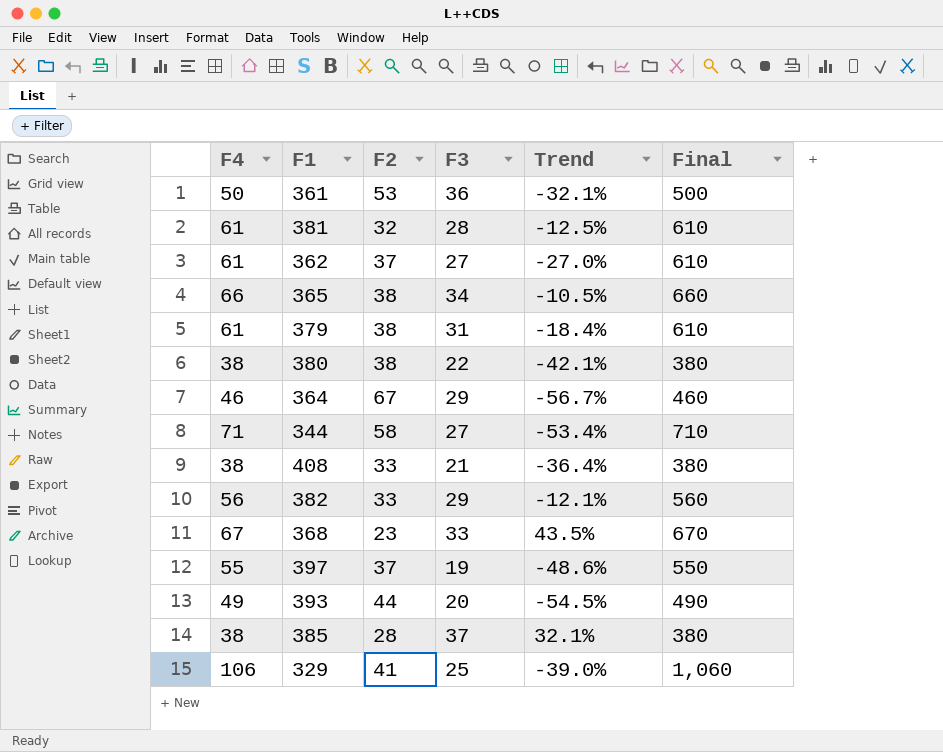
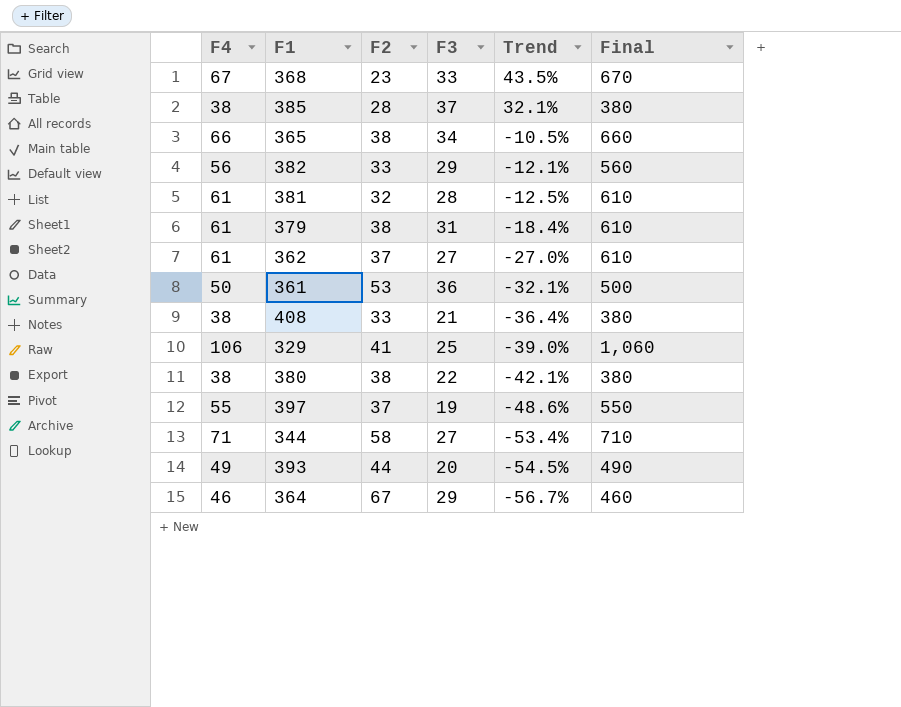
row order: none -> Trend descending

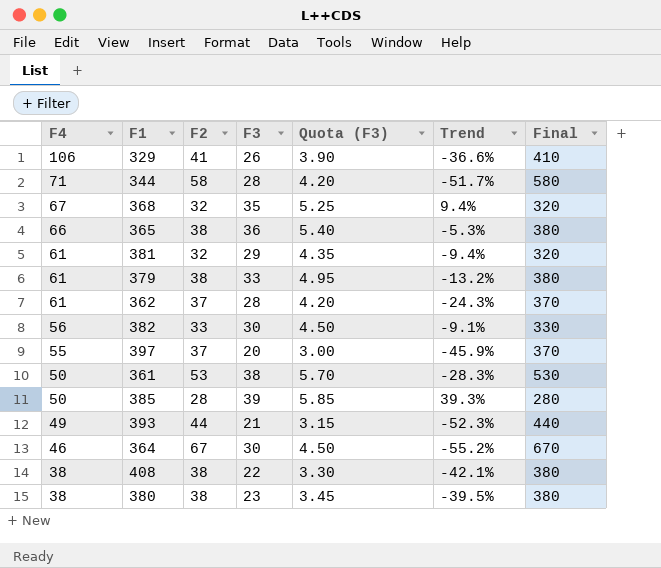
row order: Trend descending -> F4 descending
column Quota (F3) | formula: none -> [F3] * 0.15
column Final | formula: [F4] * 10 -> [F2] * 10
329 | F3: 25 -> 26
329 | Trend: -39.0% -> -36.6%
344 | F3: 27 -> 28
344 | Trend: -53.4% -> -51.7%
368 | F2: 23 -> 32
368 | F3: 33 -> 35
368 | Trend: 43.5% -> 9.4%
365 | F3: 34 -> 36
365 | Trend: -10.5% -> -5.3%
381 | F3: 28 -> 29
381 | Trend: -12.5% -> -9.4%
379 | F3: 31 -> 33
379 | Trend: -18.4% -> -13.2%
362 | F3: 27 -> 28
362 | Trend: -27.0% -> -24.3%
382 | F3: 29 -> 30
382 | Trend: -12.1% -> -9.1%
397 | F3: 19 -> 20
397 | Trend: -48.6% -> -45.9%
361 | F3: 36 -> 38
361 | Trend: -32.1% -> -28.3%
385 | F4: 38 -> 50
385 | F3: 37 -> 39
385 | Trend: 32.1% -> 39.3%
393 | F3: 20 -> 21
393 | Trend: -54.5% -> -52.3%
364 | F3: 29 -> 30
364 | Trend: -56.7% -> -55.2%
408 | F2: 33 -> 38
408 | F3: 21 -> 22
408 | Trend: -36.4% -> -42.1%
380 | F3: 22 -> 23
380 | Trend: -42.1% -> -39.5%

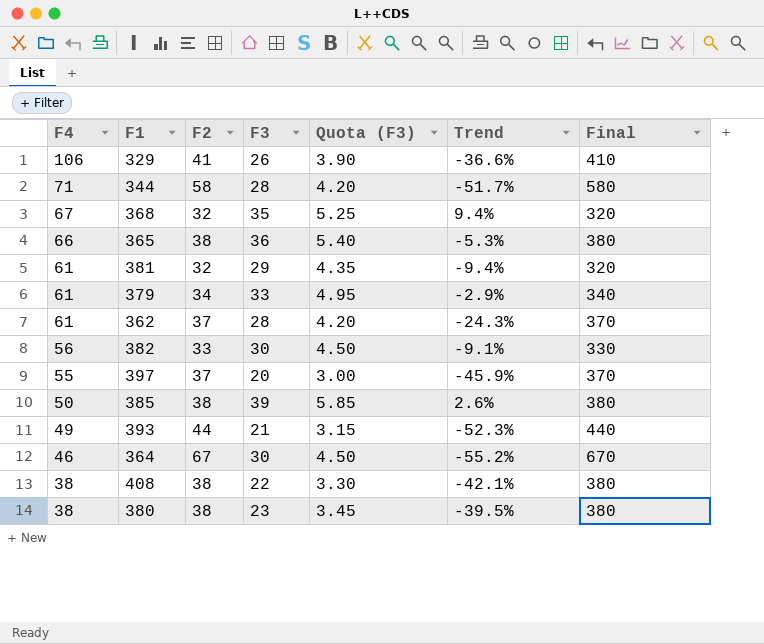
row 361: 50 | 53 | 38 | 5.70 | -28.3% | 530 -> none
379 | F2: 38 -> 34
379 | Trend: -13.2% -> -2.9%
379 | Final: 380 -> 340
385 | F2: 28 -> 38
385 | Trend: 39.3% -> 2.6%
385 | Final: 280 -> 380

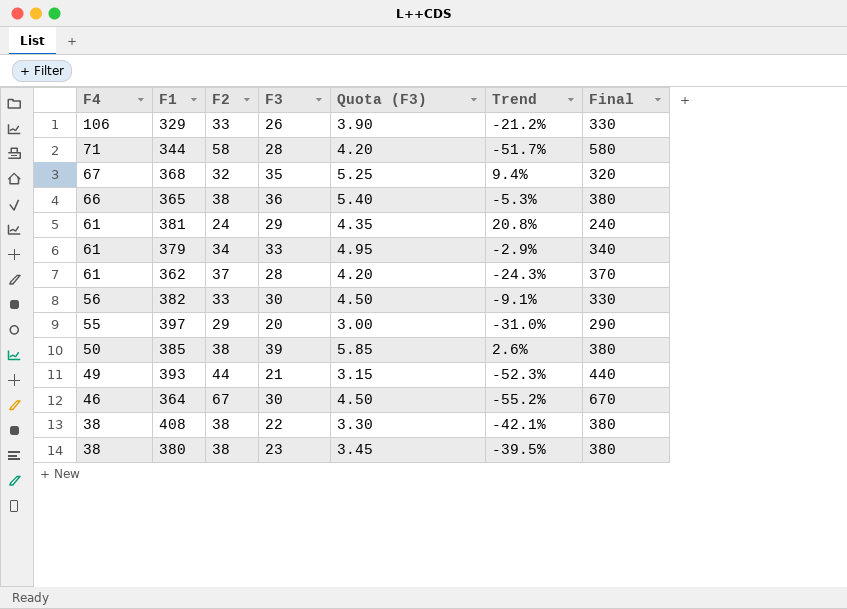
329 | F2: 41 -> 33
329 | Trend: -36.6% -> -21.2%
329 | Final: 410 -> 330
381 | F2: 32 -> 24
381 | Trend: -9.4% -> 20.8%
381 | Final: 320 -> 240
397 | F2: 37 -> 29
397 | Trend: -45.9% -> -31.0%
397 | Final: 370 -> 290

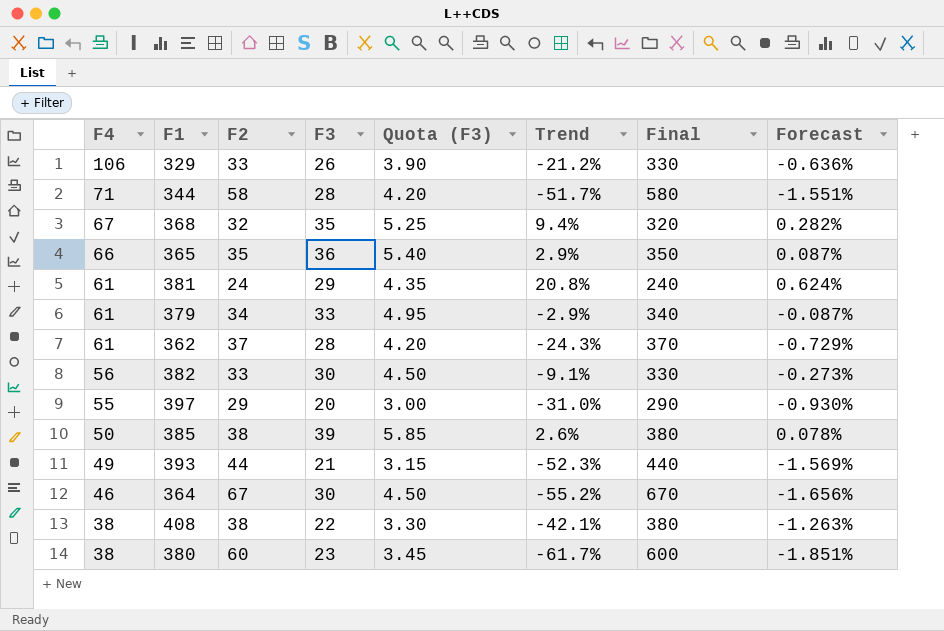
column Forecast | formula: none -> [Trend] * 0.03
365 | F2: 38 -> 35
365 | Trend: -5.3% -> 2.9%
365 | Final: 380 -> 350
380 | F2: 38 -> 60
380 | Trend: -39.5% -> -61.7%
380 | Final: 380 -> 600

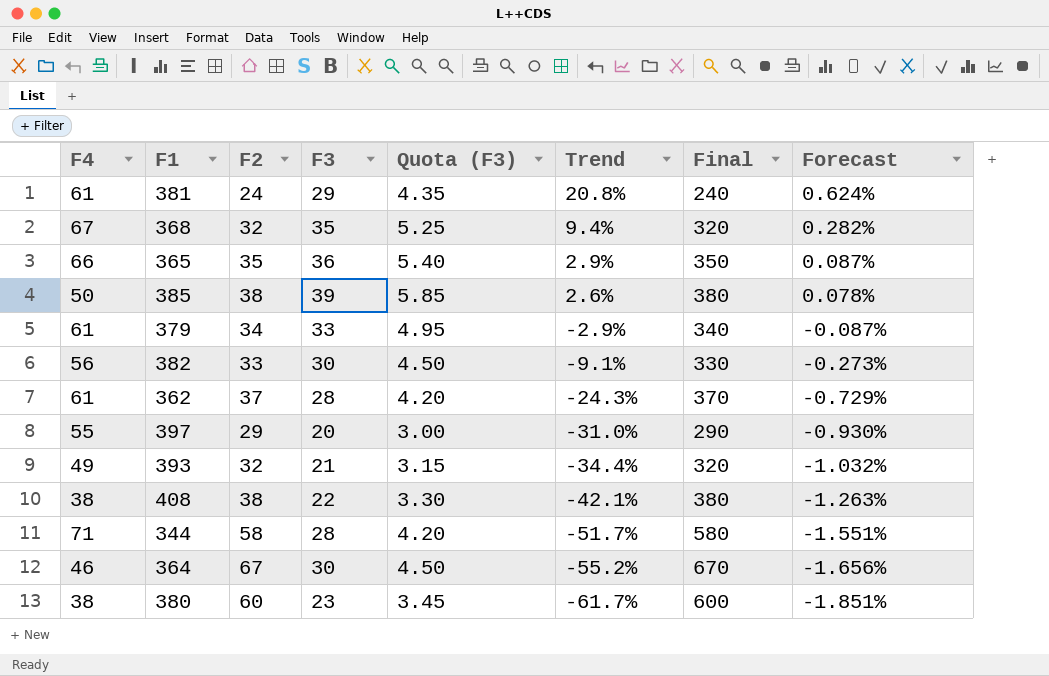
row order: F4 descending -> Trend descending
row 329: 106 | 33 | 26 | 3.90 | -21.2% | 330 | -0.636% -> none
393 | F2: 44 -> 32
393 | Trend: -52.3% -> -34.4%
393 | Final: 440 -> 320
393 | Forecast: -1.569% -> -1.032%

